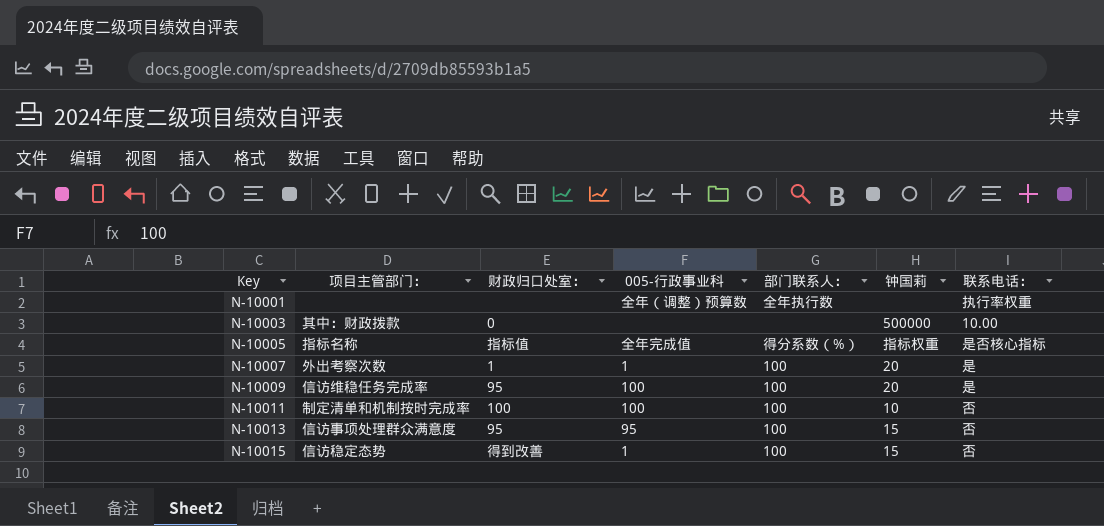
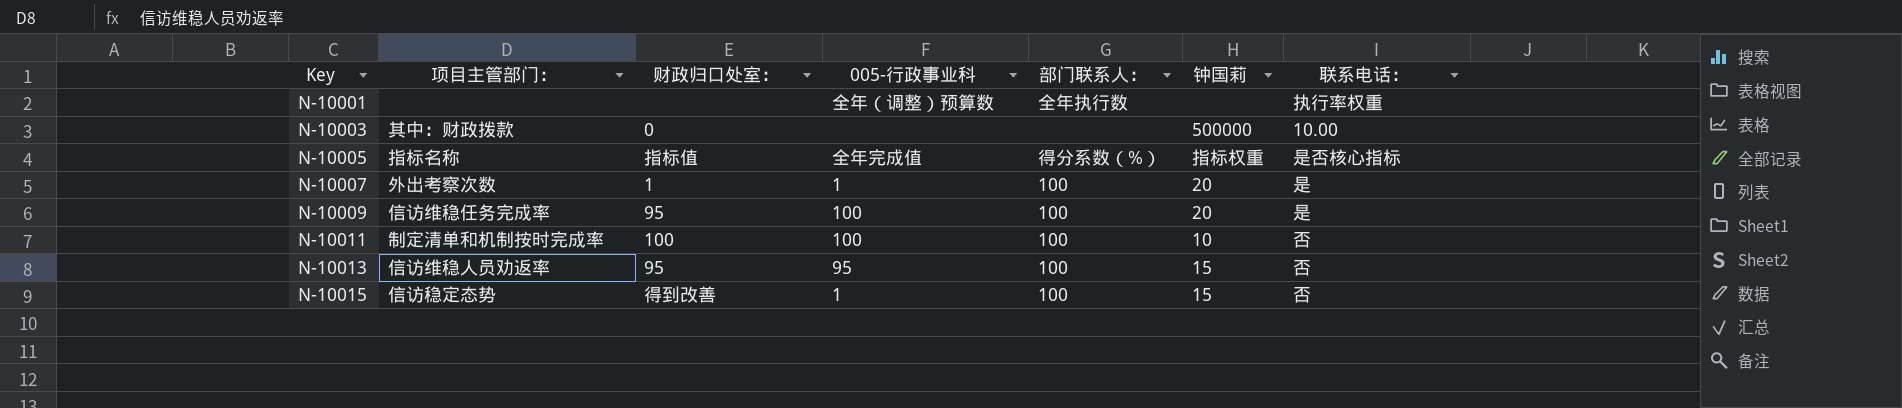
N-10013 | 项目主管部门：: 信访事项处理群众满意度 -> 信访维稳人员劝返率

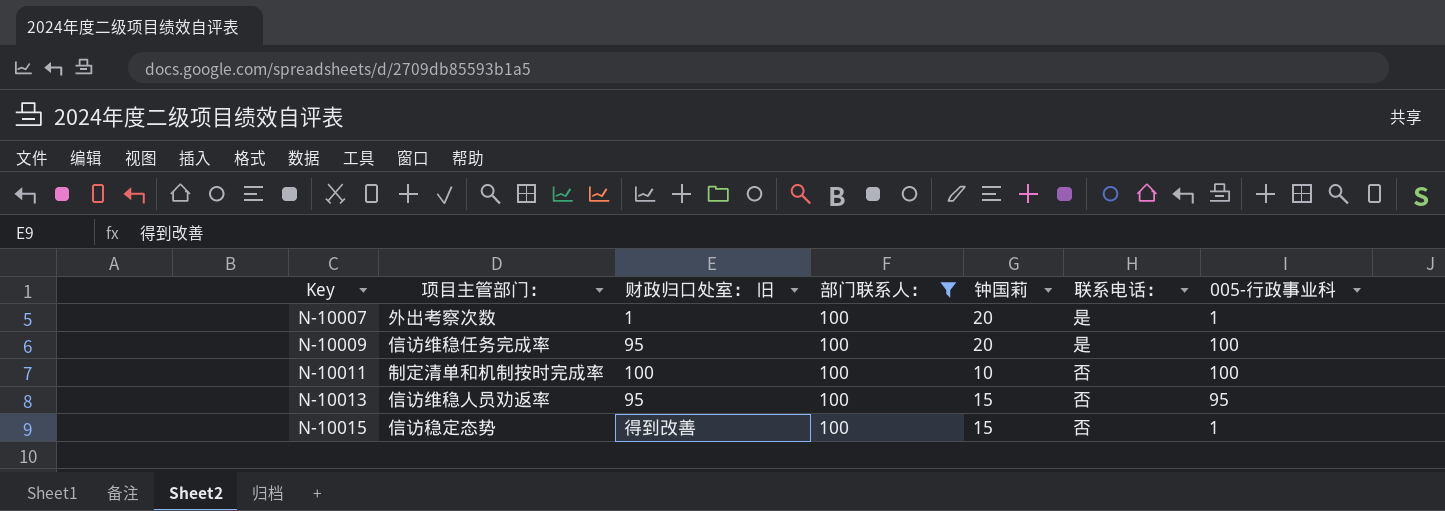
filter: none -> 部门联系人： = 100
column name: 财政归口处室： -> 财政归口处室： 旧
column 005-行政事业科 | position: 4 -> 7

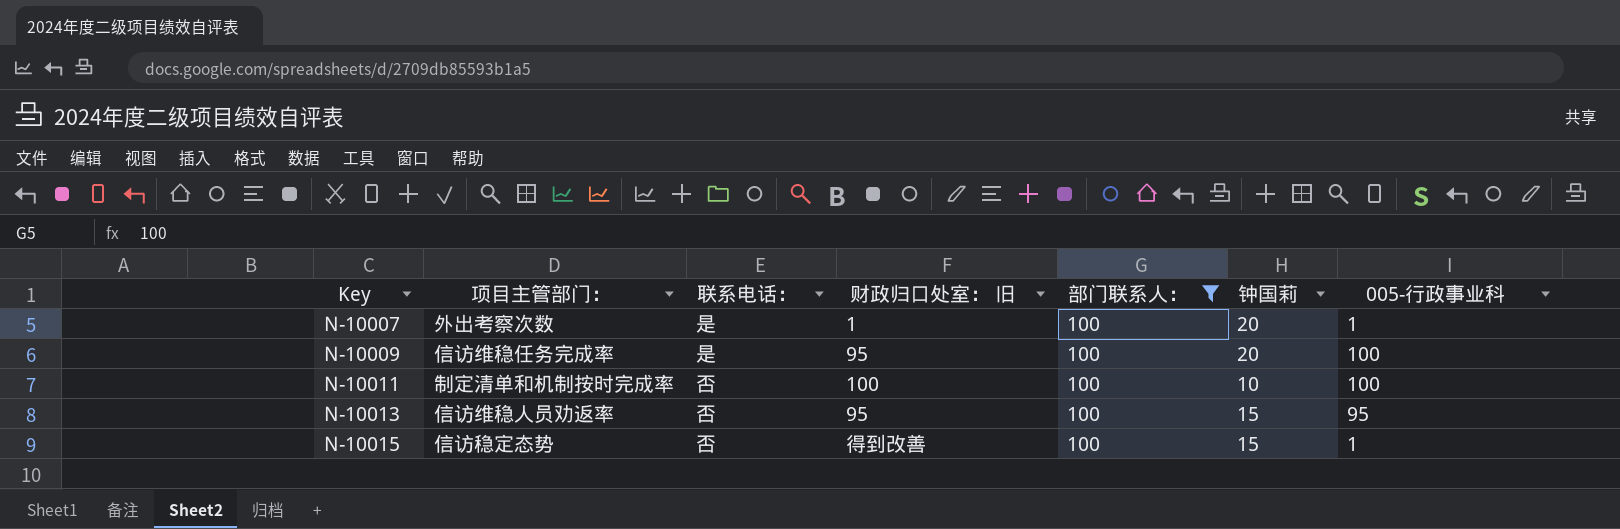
column 联系电话： | position: 6 -> 3

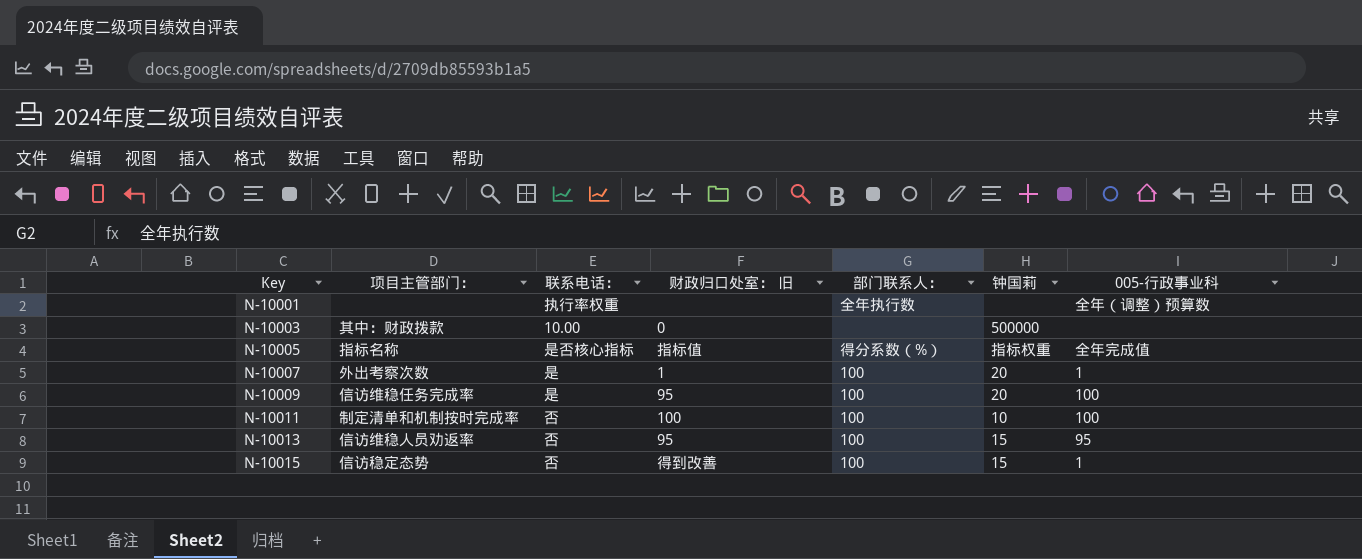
filter: 部门联系人： = 100 -> none

